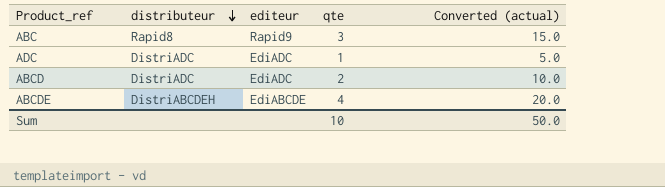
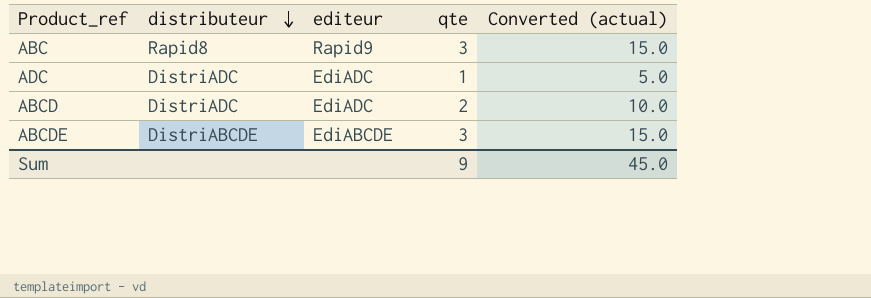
ABCDE | distributeur: DistriABCDEH -> DistriABCDE
ABCDE | qte: 4 -> 3
ABCDE | Converted (actual): 20.0 -> 15.0
Sum | qte: 10 -> 9
Sum | Converted (actual): 50.0 -> 45.0

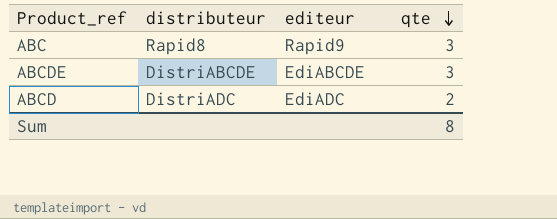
row order: distributeur descending -> qte descending
column Converted (actual) | formula: [qte] * 5 -> none
row ADC: DistriADC | EdiADC | 1 | 5.0 -> none
Sum | qte: 9 -> 8

